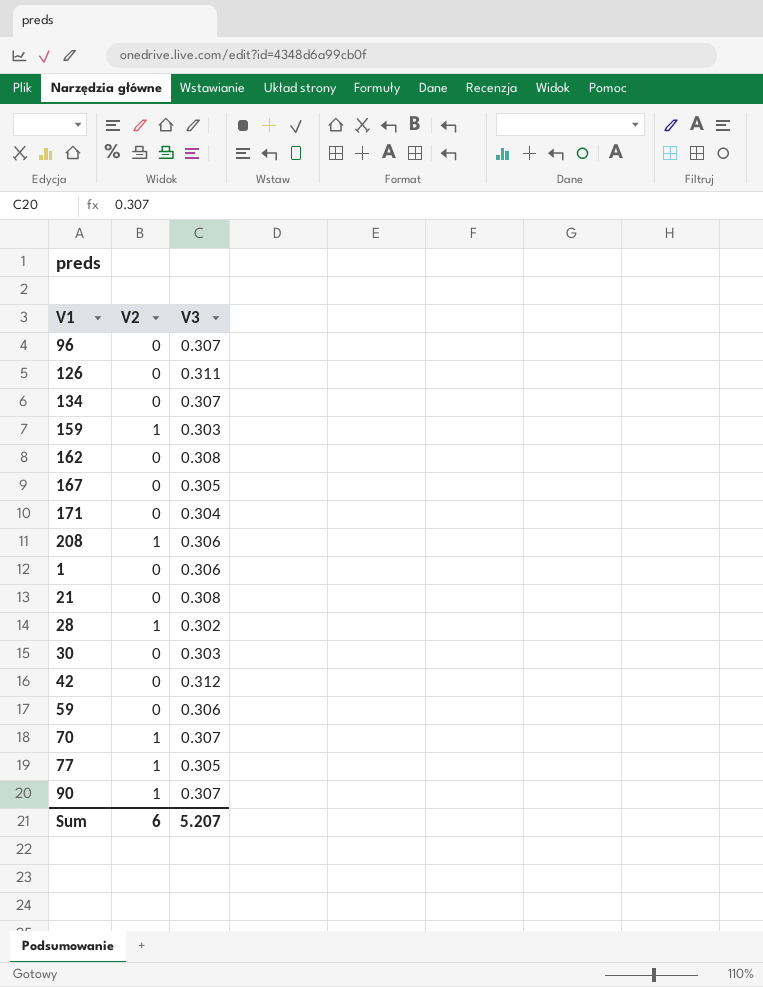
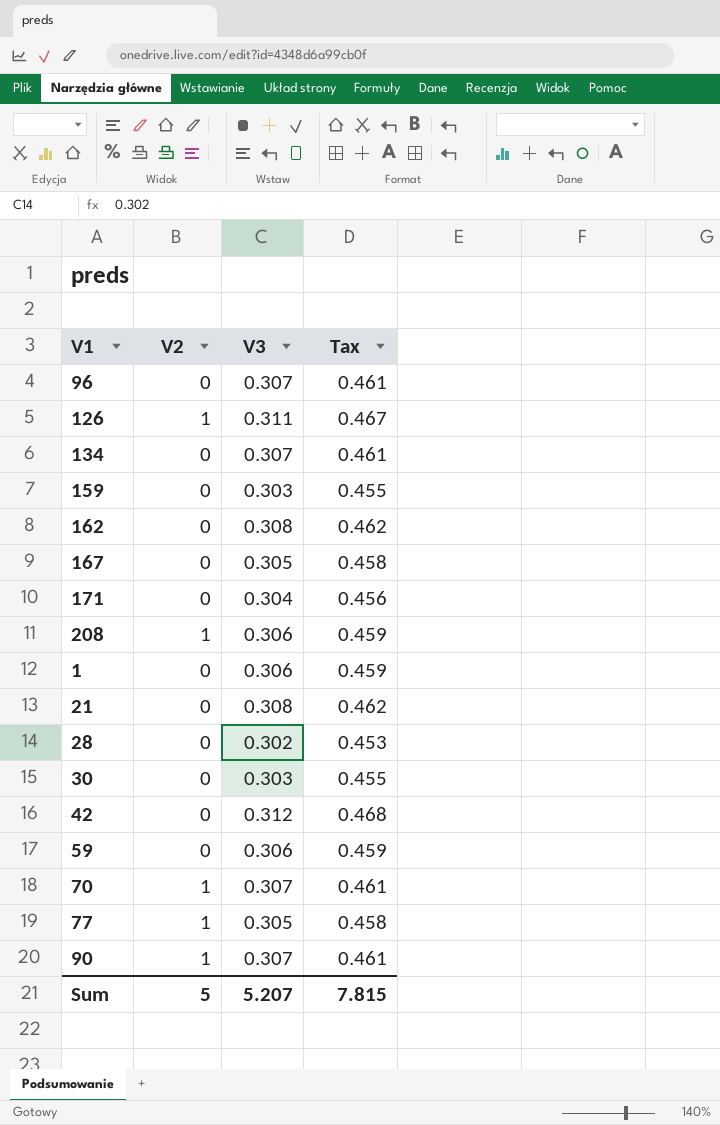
column Tax | formula: none -> [V3] * 1.5
126 | V2: 0 -> 1
159 | V2: 1 -> 0
28 | V2: 1 -> 0
Sum | V2: 6 -> 5

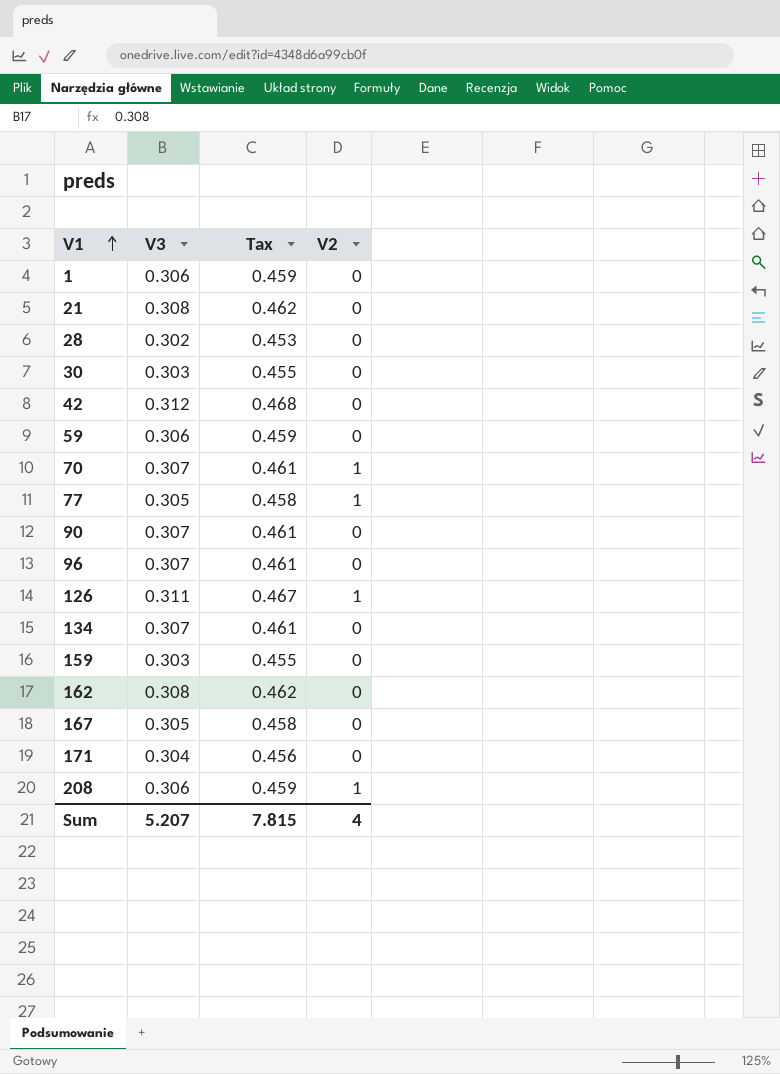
row order: none -> V1 ascending
column V2 | position: 2 -> 4
90 | V2: 1 -> 0
Sum | V2: 5 -> 4

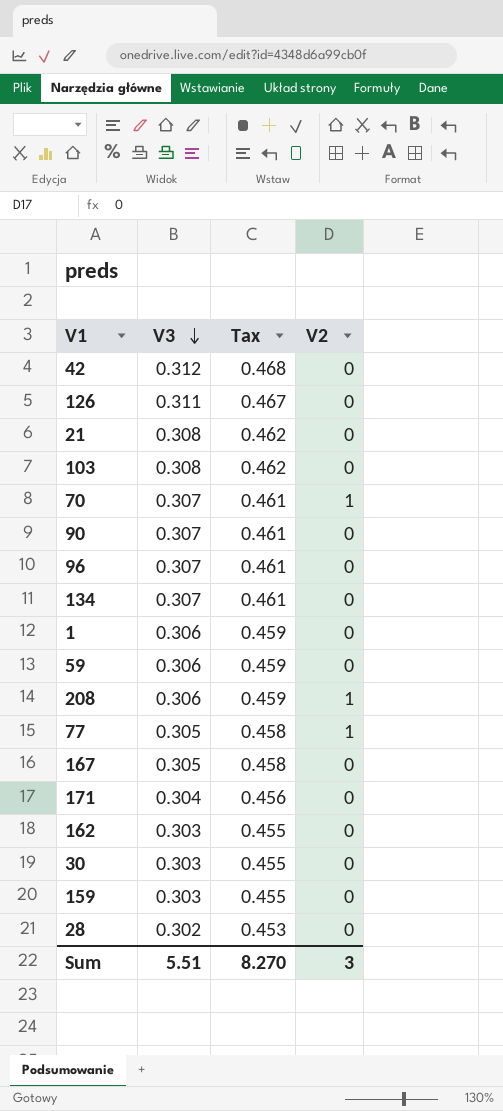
row order: V1 ascending -> V3 descending
126 | V2: 1 -> 0
row 103: none -> 0.308 | 0.462 | 0
162 | V3: 0.308 -> 0.303
162 | Tax: 0.462 -> 0.455
Sum | V3: 5.207 -> 5.51
Sum | Tax: 7.815 -> 8.270
Sum | V2: 4 -> 3

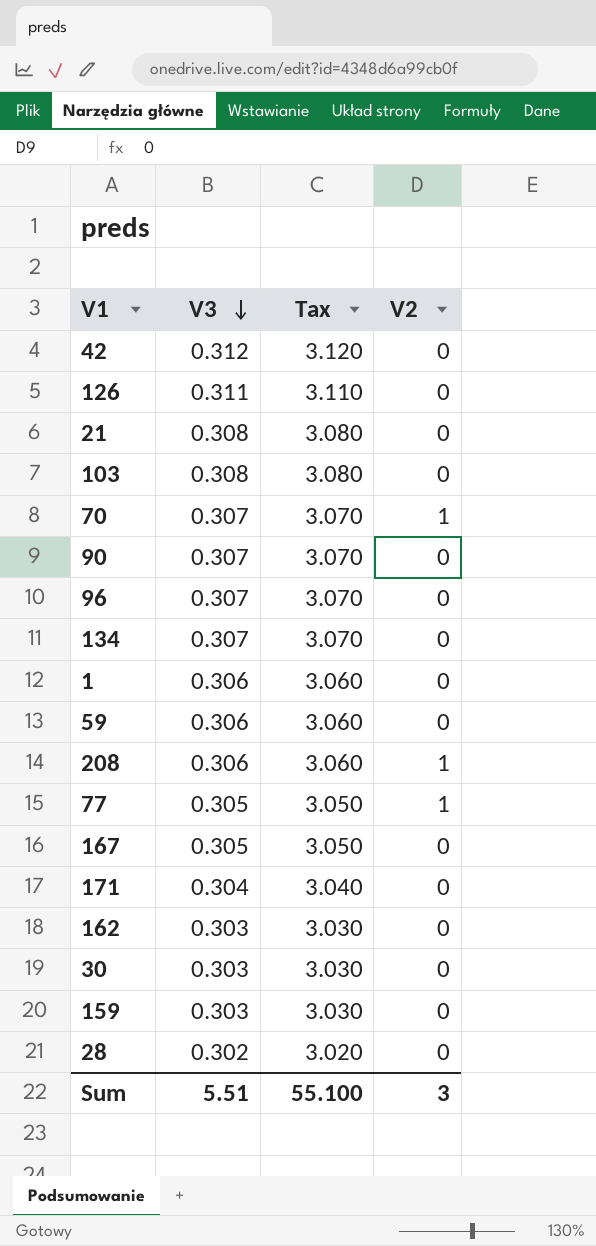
column Tax | formula: [V3] * 1.5 -> [V3] * 10
Sum | Tax: 8.270 -> 55.100

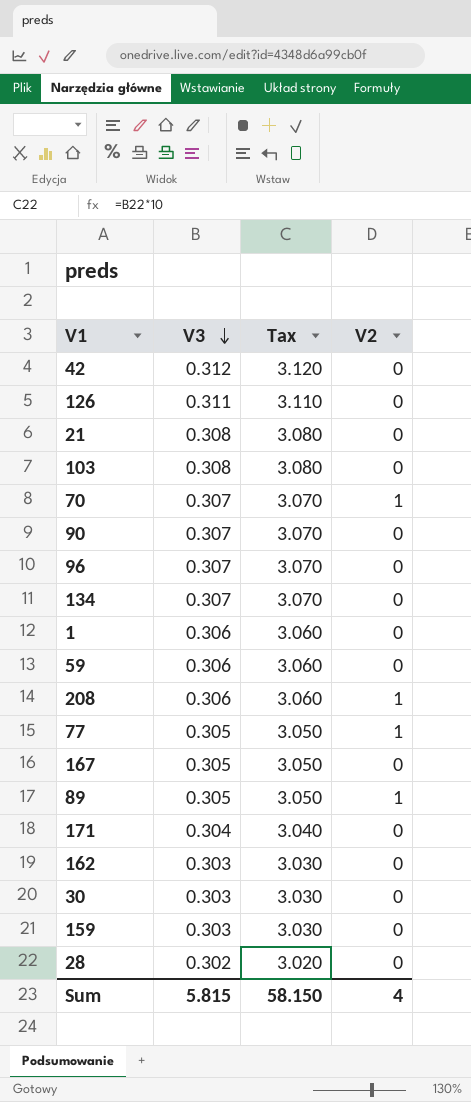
row 89: none -> 0.305 | 3.050 | 1
Sum | V3: 5.51 -> 5.815
Sum | Tax: 55.100 -> 58.150
Sum | V2: 3 -> 4

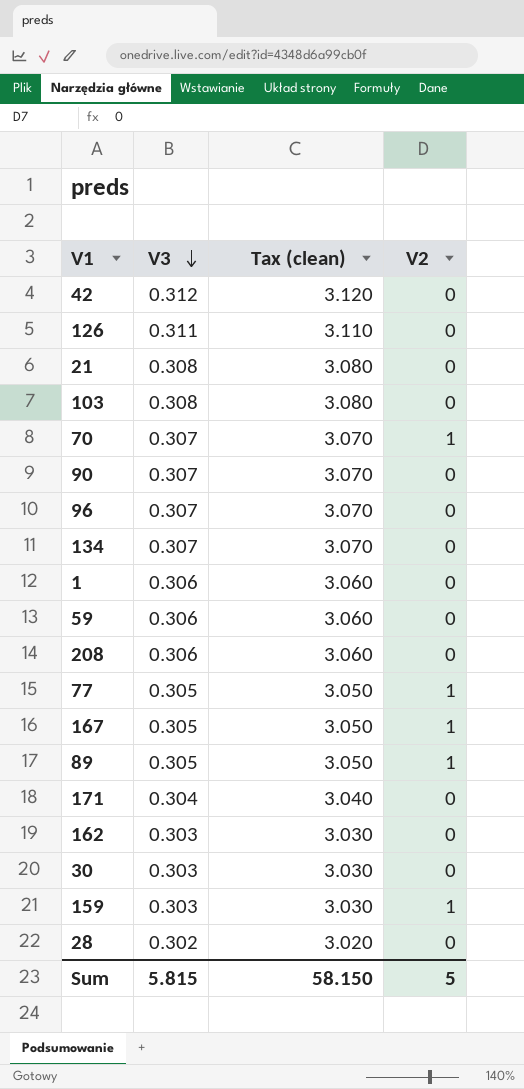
column name: Tax -> Tax (clean)
208 | V2: 1 -> 0
167 | V2: 0 -> 1
159 | V2: 0 -> 1
Sum | V2: 4 -> 5

